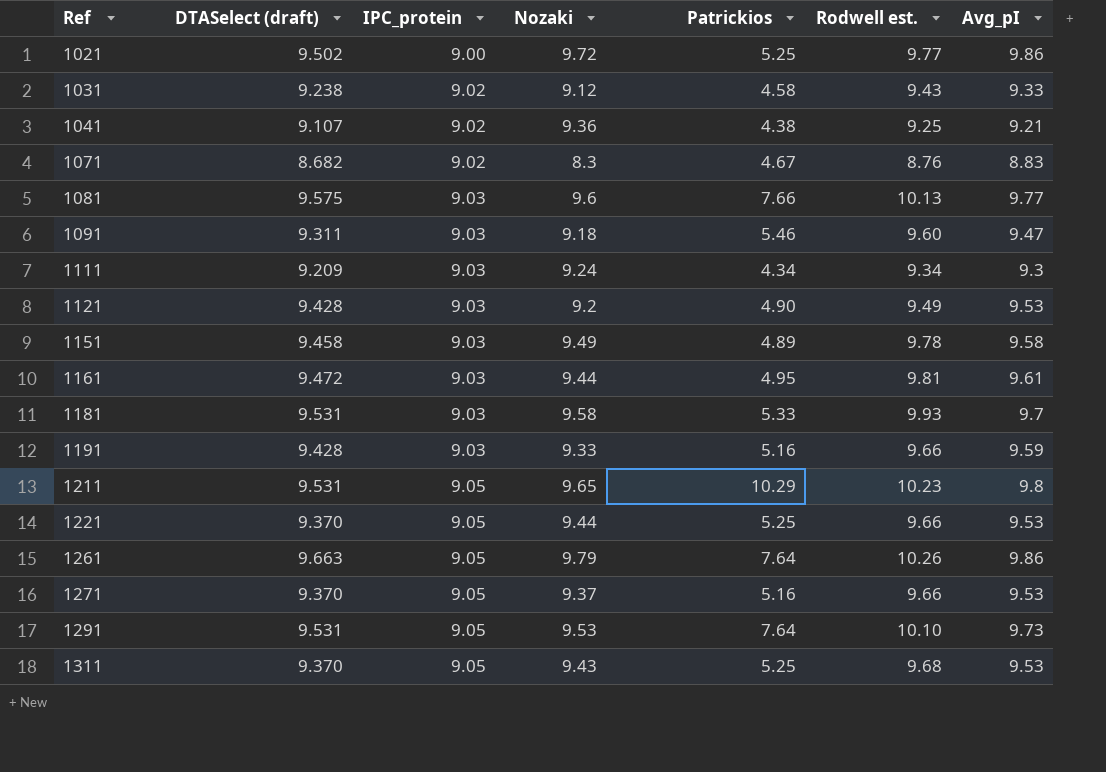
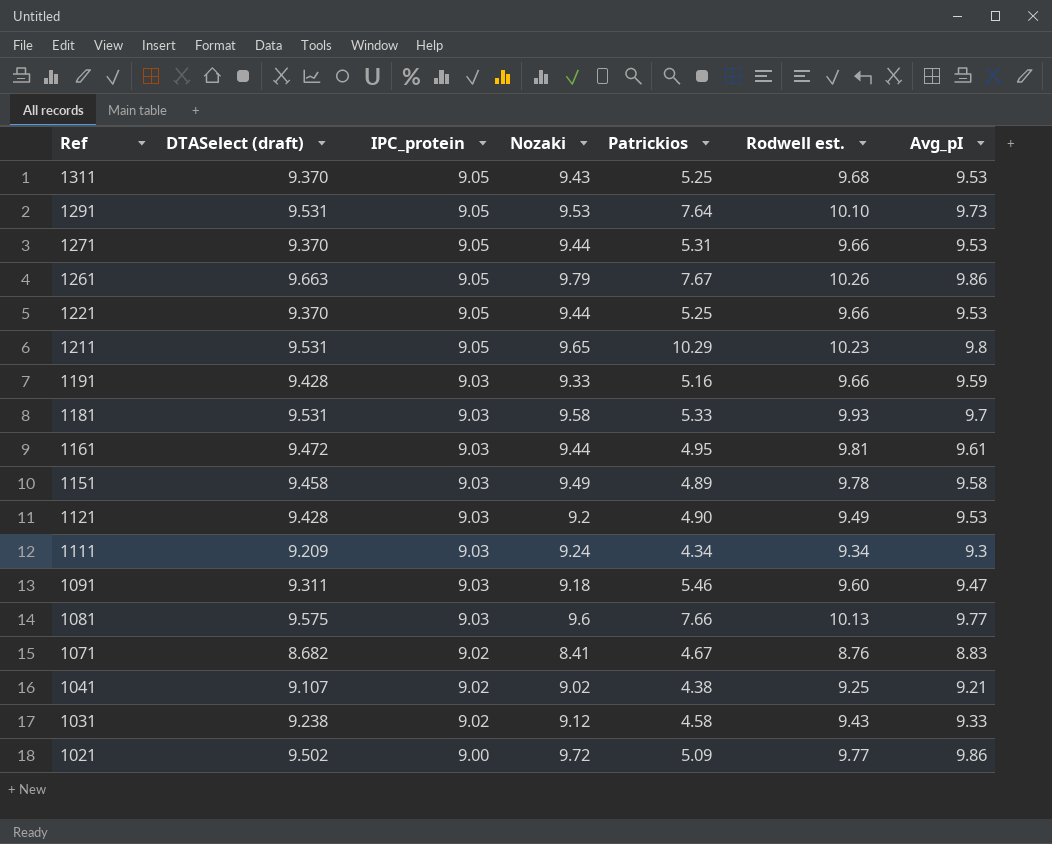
row order: Ref ascending -> Ref descending
1271 | Nozaki: 9.37 -> 9.44
1271 | Patrickios: 5.16 -> 5.31
1261 | Patrickios: 7.64 -> 7.67
1071 | Nozaki: 8.3 -> 8.41
1041 | Nozaki: 9.36 -> 9.02
1021 | Patrickios: 5.25 -> 5.09

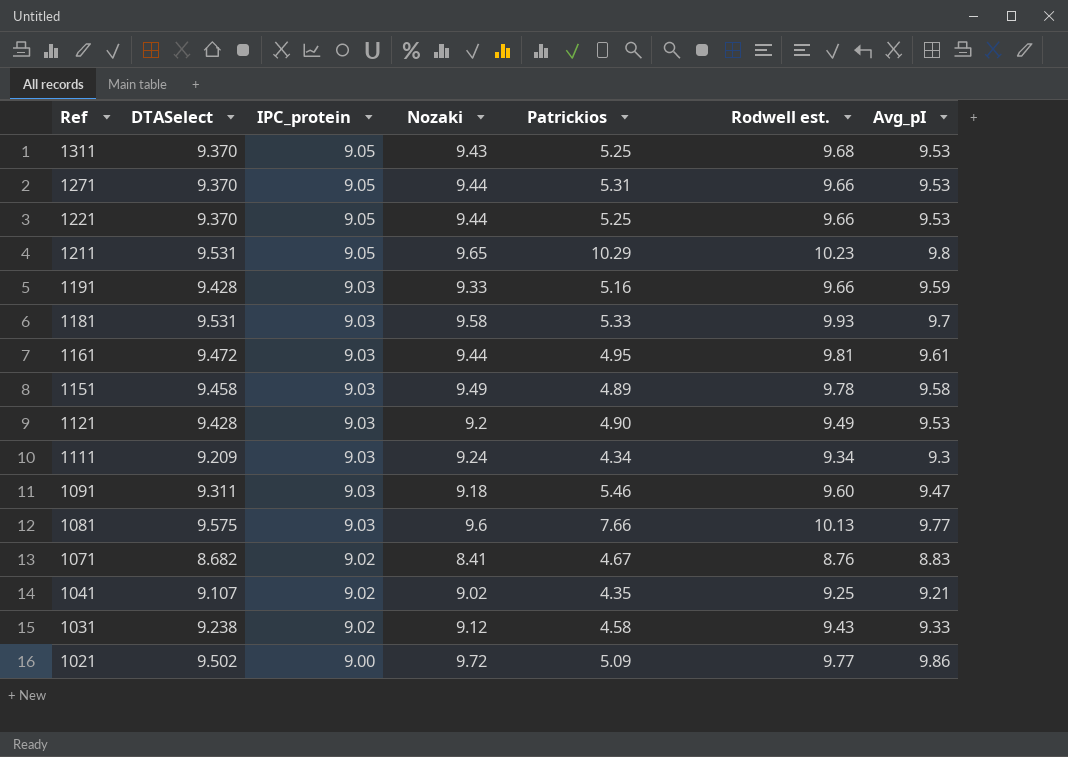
column name: DTASelect (draft) -> DTASelect
row 1291: 9.531 | 9.05 | 9.53 | 7.64 | 10.10 | 9.73 -> none
row 1261: 9.663 | 9.05 | 9.79 | 7.67 | 10.26 | 9.86 -> none
1041 | Patrickios: 4.38 -> 4.35

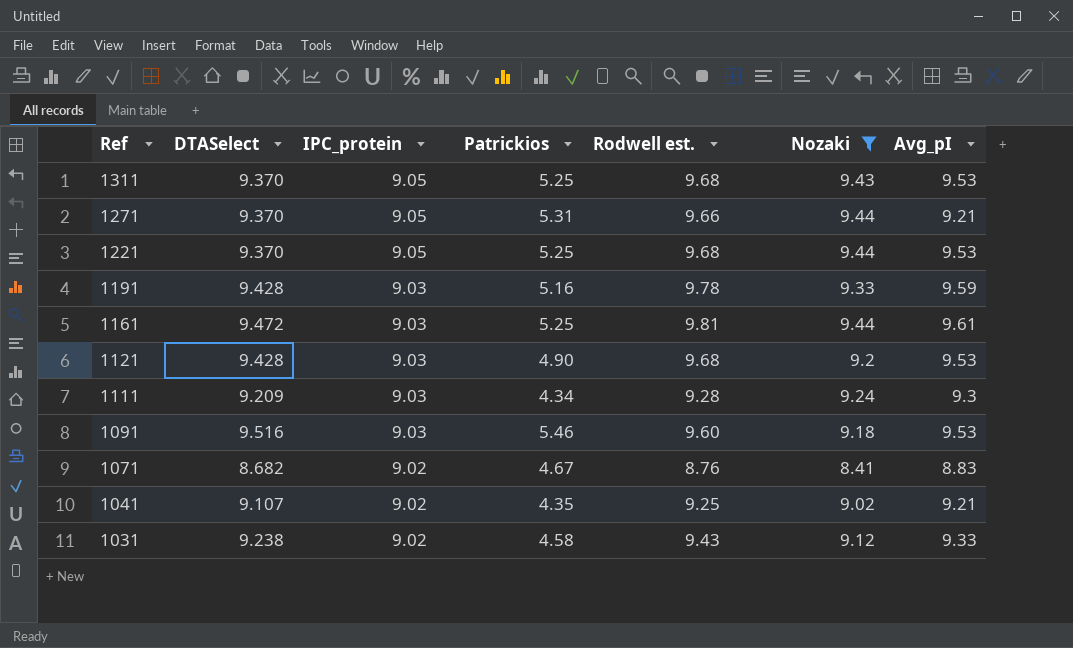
filter: none -> Nozaki <= 9.44
column Nozaki | position: 4 -> 6
1271 | Avg_pI: 9.53 -> 9.21
1221 | Rodwell est.: 9.66 -> 9.68
1191 | Rodwell est.: 9.66 -> 9.78
1161 | Patrickios: 4.95 -> 5.25
1121 | Rodwell est.: 9.49 -> 9.68
1111 | Rodwell est.: 9.34 -> 9.28
1091 | DTASelect: 9.311 -> 9.516
1091 | Avg_pI: 9.47 -> 9.53

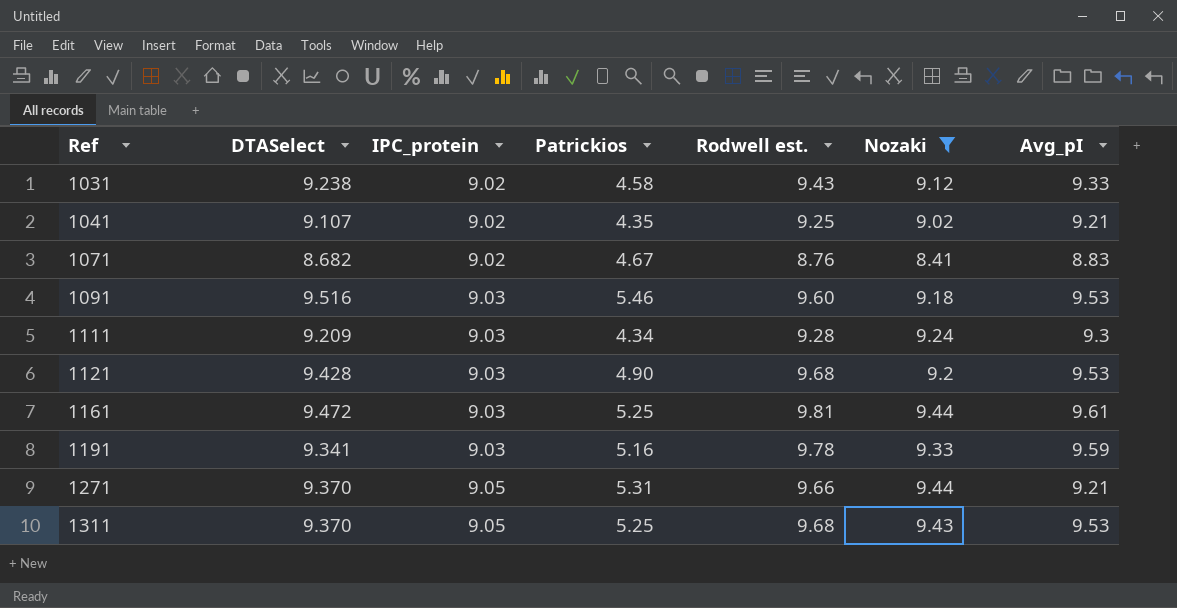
row order: Ref descending -> Ref ascending
row 1221: 9.370 | 9.05 | 5.25 | 9.68 | 9.44 | 9.53 -> none
1191 | DTASelect: 9.428 -> 9.341

